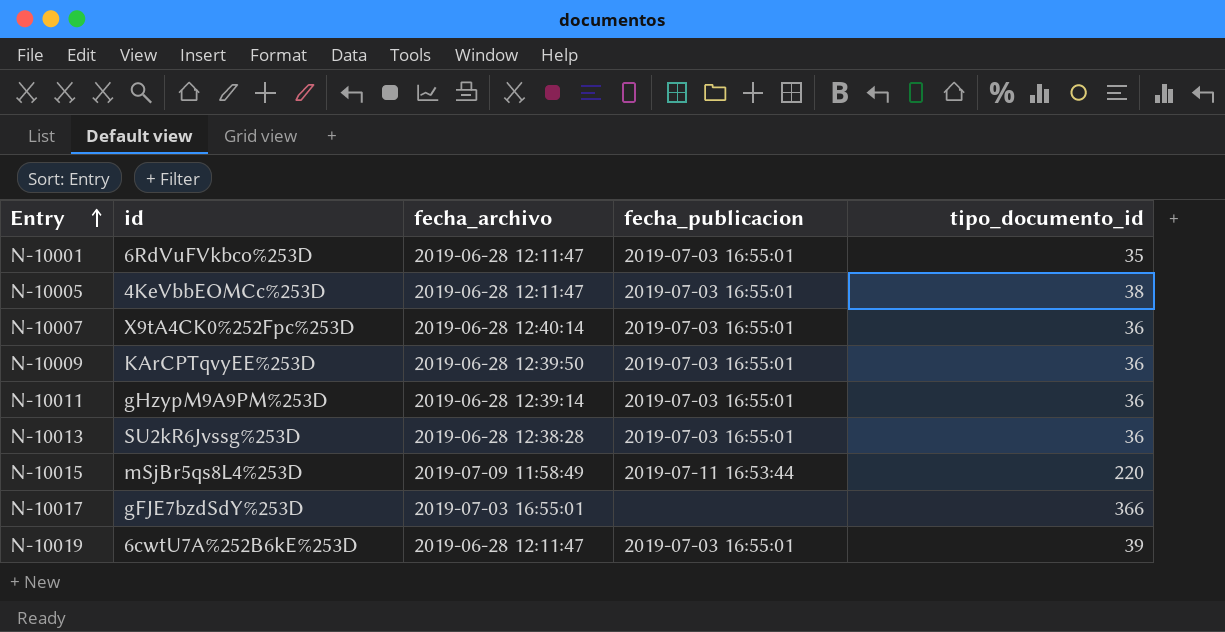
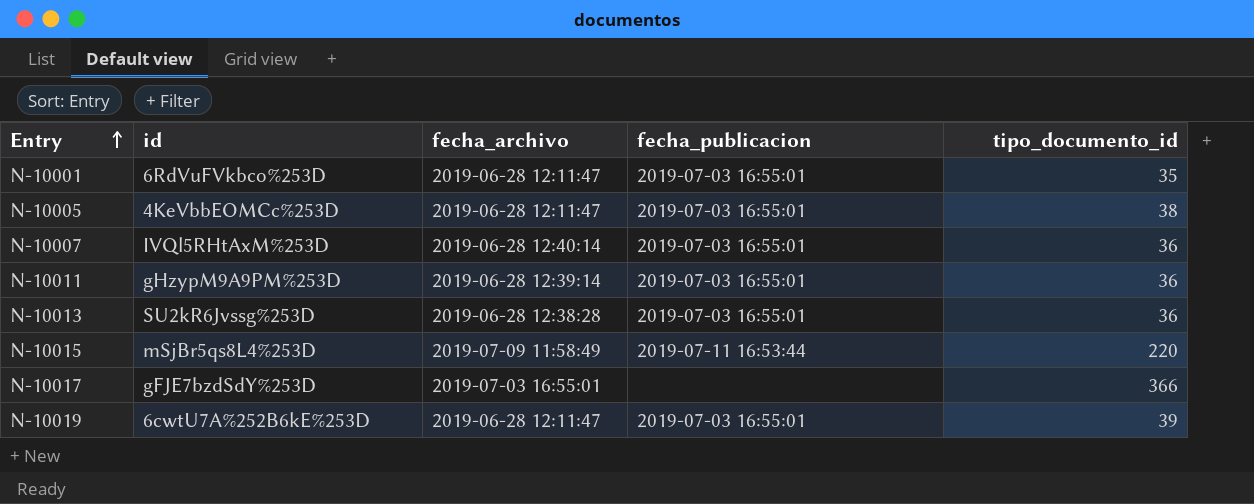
row N-10009: KArCPTqvyEE%253D | 2019-06-28 12:39:50 | 2019-07-03 16:55:01 | 36 -> none
N-10007 | id: X9tA4CK0%252Fpc%253D -> IVQl5RHtAxM%253D

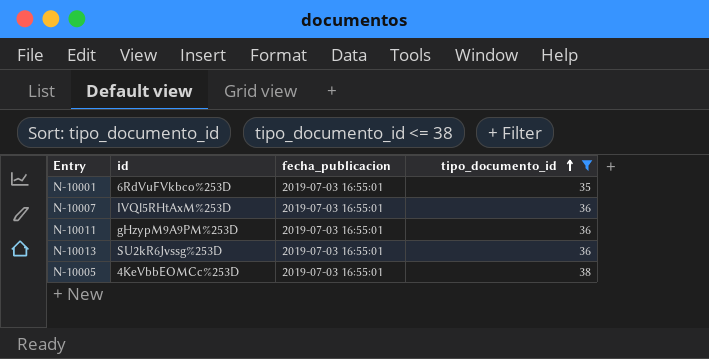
filter: none -> tipo_documento_id <= 38
row order: Entry ascending -> tipo_documento_id ascending
column fecha_archivo | position: 3 -> none

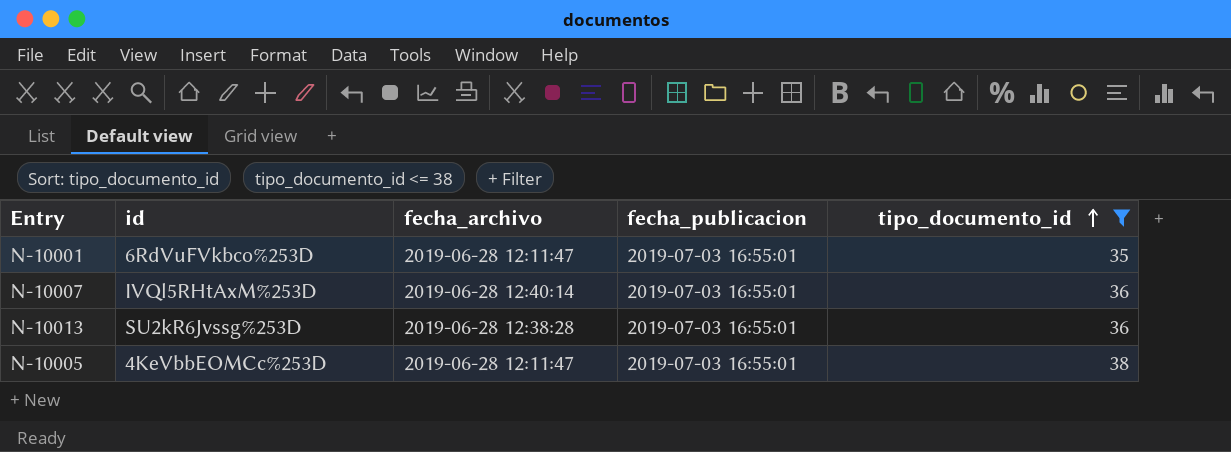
column fecha_archivo | position: none -> 3
row N-10011: gHzypM9A9PM%253D | 2019-07-03 16:55:01 | 36 -> none

